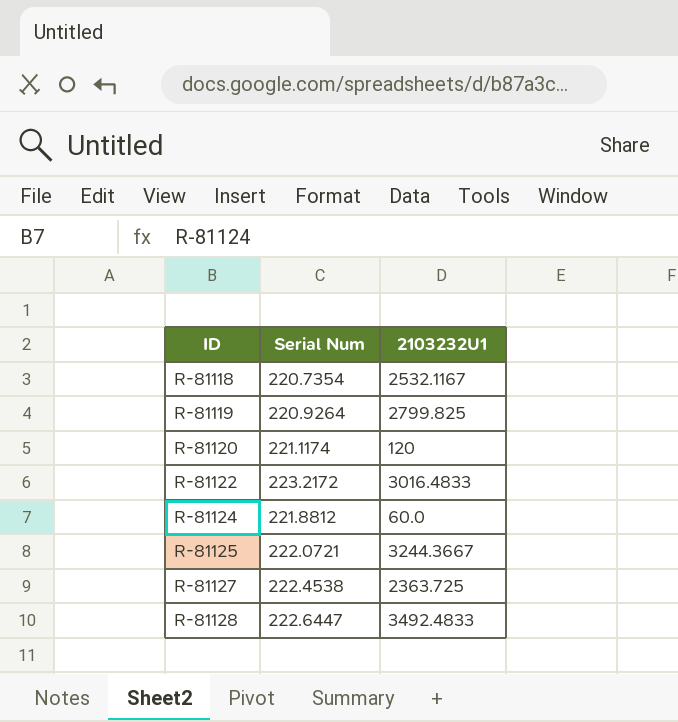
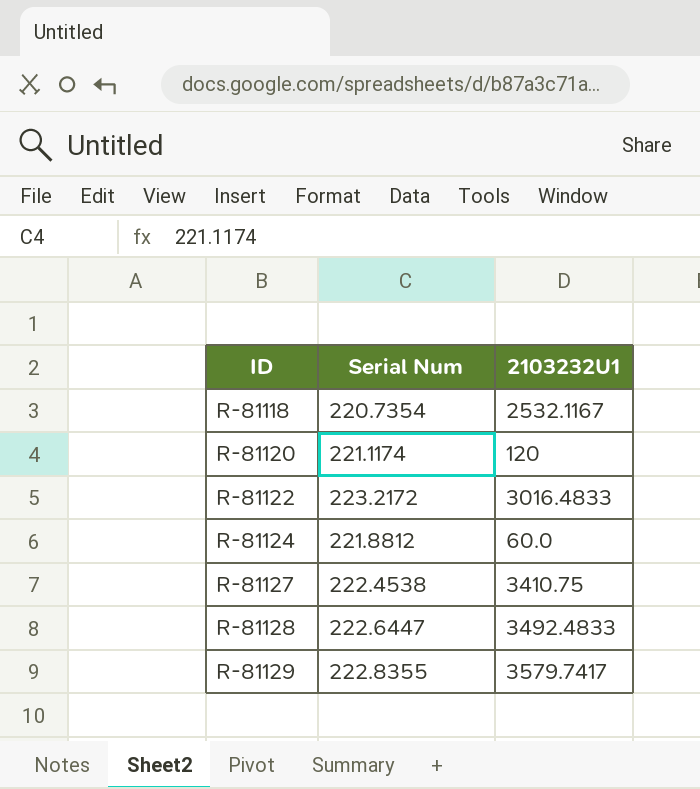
row R-81119: 220.9264 | 2799.825 -> none
row R-81125: 222.0721 | 3244.3667 -> none
R-81127 | 2103232U1: 2363.725 -> 3410.75
row R-81129: none -> 222.8355 | 3579.7417

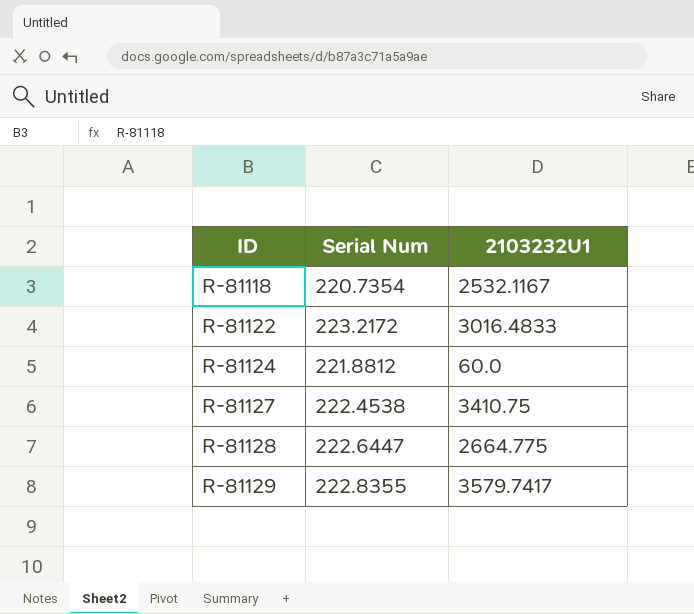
row R-81120: 221.1174 | 120 -> none
R-81128 | 2103232U1: 3492.4833 -> 2664.775

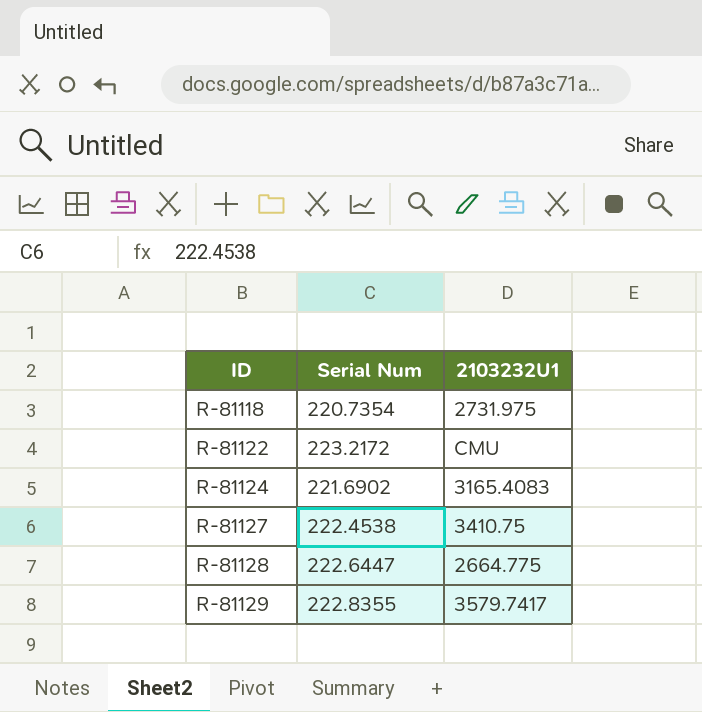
R-81118 | 2103232U1: 2532.1167 -> 2731.975
R-81122 | 2103232U1: 3016.4833 -> CMU
R-81124 | Serial Num: 221.8812 -> 221.6902
R-81124 | 2103232U1: 60.0 -> 3165.4083

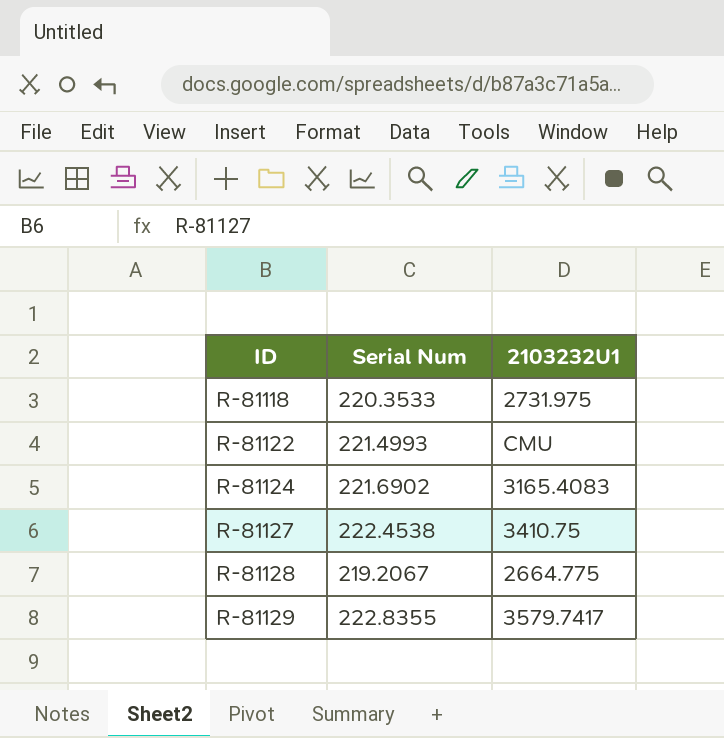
R-81118 | Serial Num: 220.7354 -> 220.3533
R-81122 | Serial Num: 223.2172 -> 221.4993
R-81128 | Serial Num: 222.6447 -> 219.2067

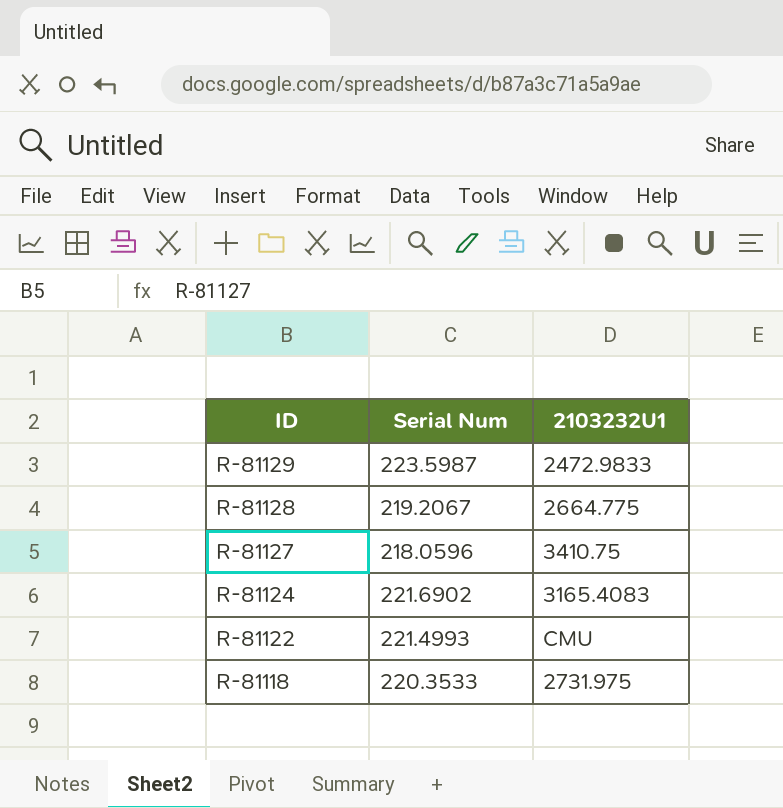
row order: ID ascending -> ID descending
R-81129 | Serial Num: 222.8355 -> 223.5987
R-81129 | 2103232U1: 3579.7417 -> 2472.9833
R-81127 | Serial Num: 222.4538 -> 218.0596

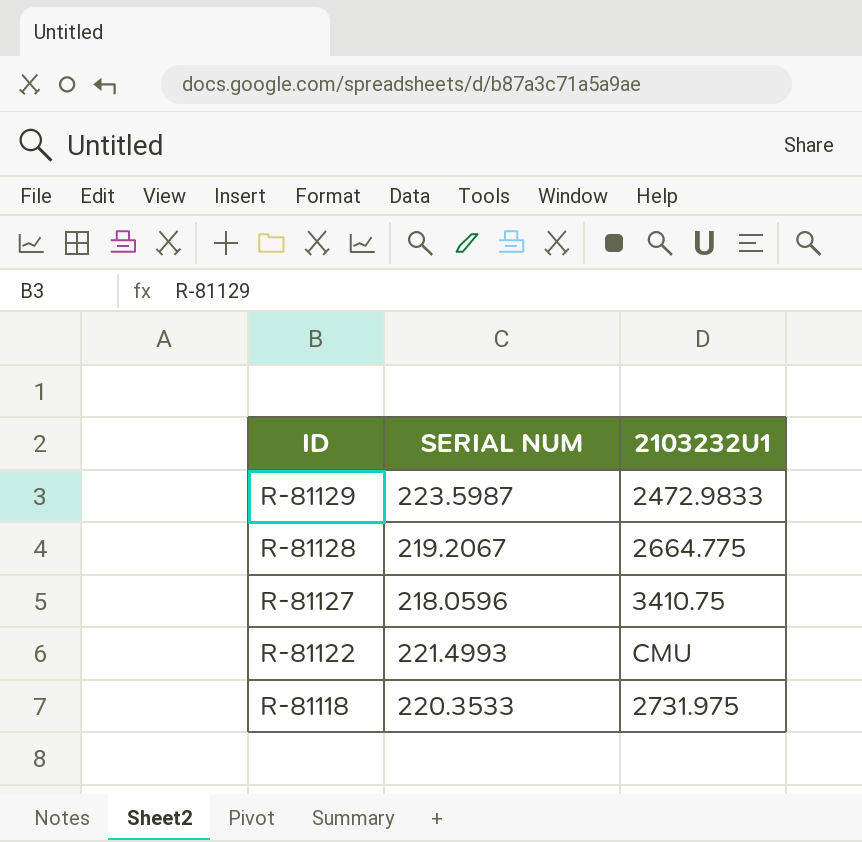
column name: Serial Num -> SERIAL NUM
row R-81124: 221.6902 | 3165.4083 -> none

